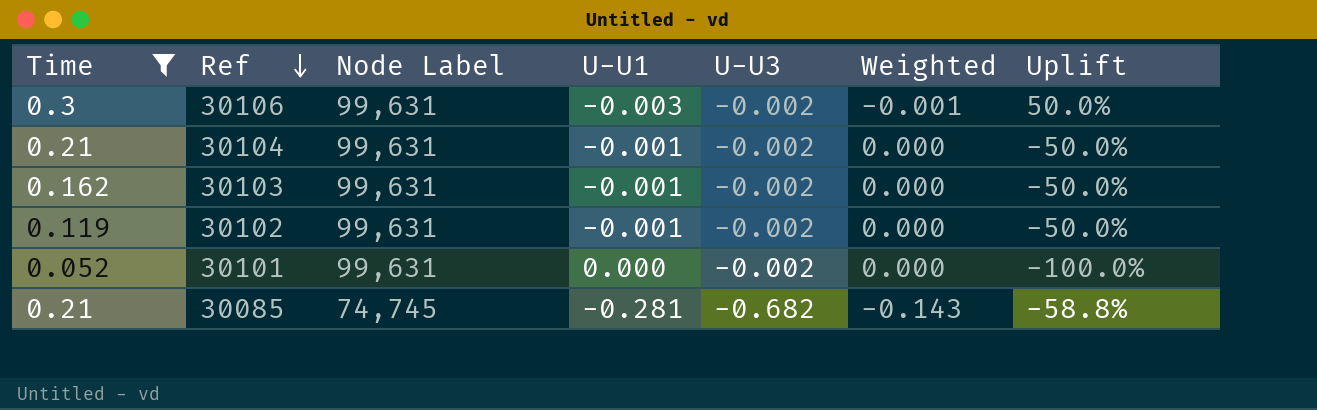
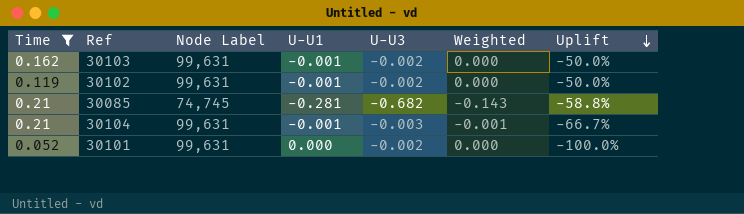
row order: Ref descending -> Uplift descending
row 30106: 0.3 | 99,631 | -0.003 | -0.002 | -0.001 | 50.0% -> none
30104 | U-U3: -0.002 -> -0.003
30104 | Weighted: 0.000 -> -0.001
30104 | Uplift: -50.0% -> -66.7%

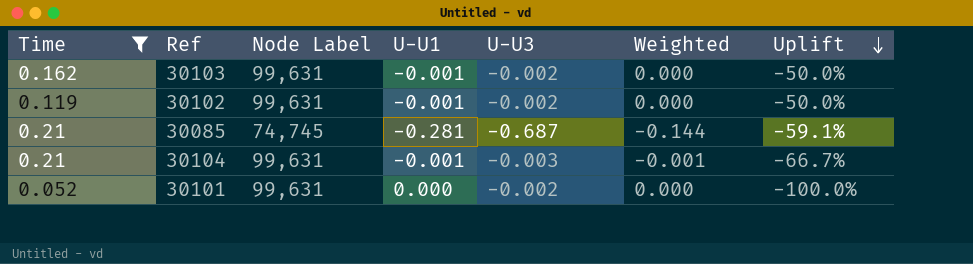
30085 | U-U3: -0.682 -> -0.687
30085 | Weighted: -0.143 -> -0.144
30085 | Uplift: -58.8% -> -59.1%

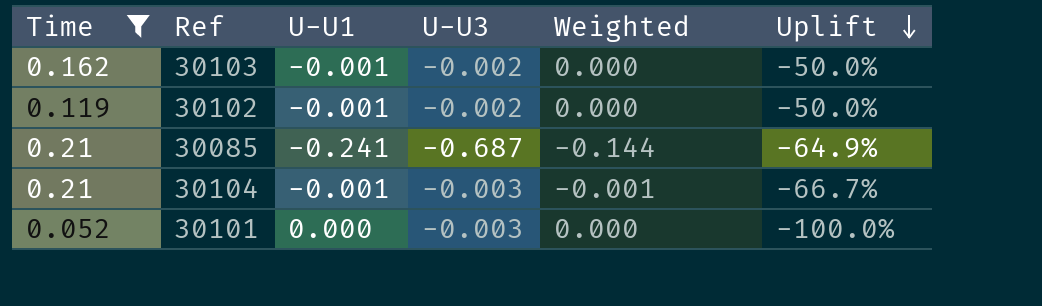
column Node Label | position: 3 -> none
30085 | U-U1: -0.281 -> -0.241
30085 | Uplift: -59.1% -> -64.9%
30101 | U-U3: -0.002 -> -0.003

